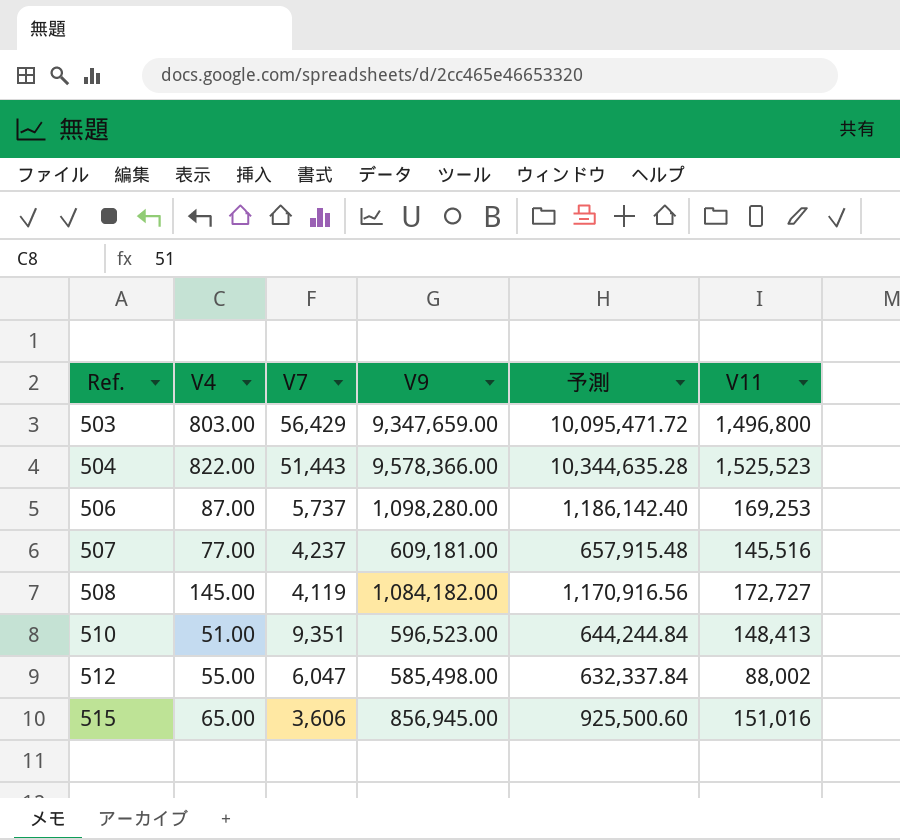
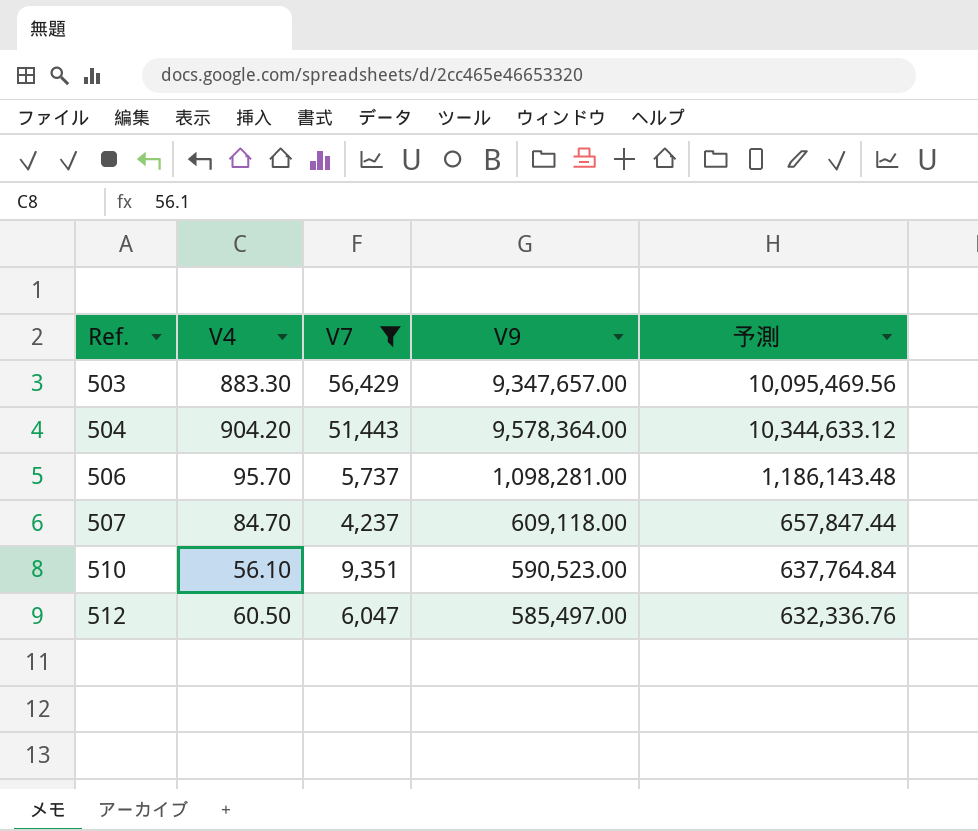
filter: none -> V7 >= 4,237
column V11 | position: 6 -> none
503 | V4: 803.00 -> 883.30
503 | V9: 9,347,659.00 -> 9,347,657.00
503 | 予測: 10,095,471.72 -> 10,095,469.56
504 | V4: 822.00 -> 904.20
504 | V9: 9,578,366.00 -> 9,578,364.00
504 | 予測: 10,344,635.28 -> 10,344,633.12
506 | V4: 87.00 -> 95.70
506 | V9: 1,098,280.00 -> 1,098,281.00
506 | 予測: 1,186,142.40 -> 1,186,143.48
507 | V4: 77.00 -> 84.70
507 | V9: 609,181.00 -> 609,118.00
507 | 予測: 657,915.48 -> 657,847.44
510 | V4: 51.00 -> 56.10
510 | V9: 596,523.00 -> 590,523.00
510 | 予測: 644,244.84 -> 637,764.84
512 | V4: 55.00 -> 60.50
512 | V9: 585,498.00 -> 585,497.00
512 | 予測: 632,337.84 -> 632,336.76

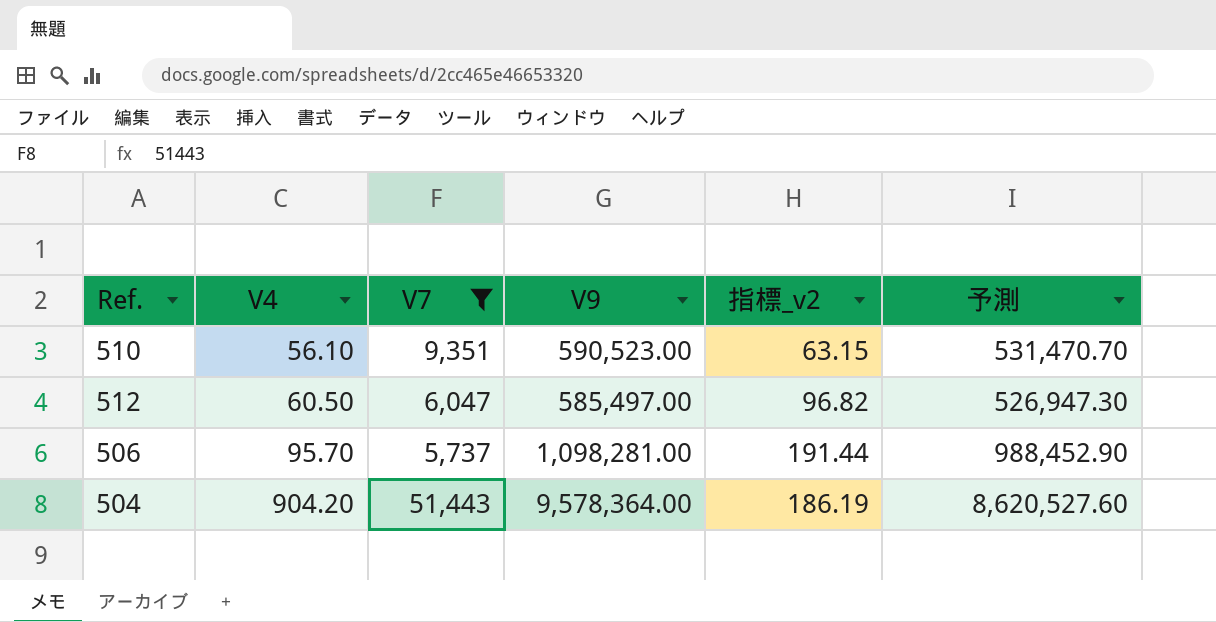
row order: Ref. ascending -> V4 ascending
column 指標_v2 | formula: none -> [V9] / [V7]
column 予測 | formula: [V9] * 1.08 -> [V9] * 0.9
row 503: 883.30 | 56,429 | 9,347,657.00 | 10,095,469.56 -> none
row 507: 84.70 | 4,237 | 609,118.00 | 657,847.44 -> none

